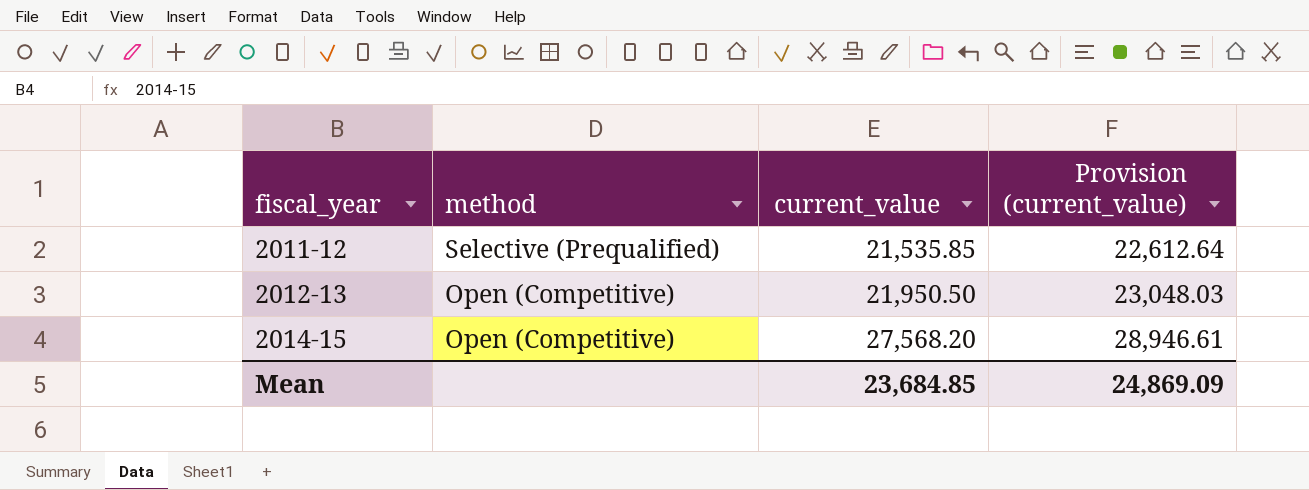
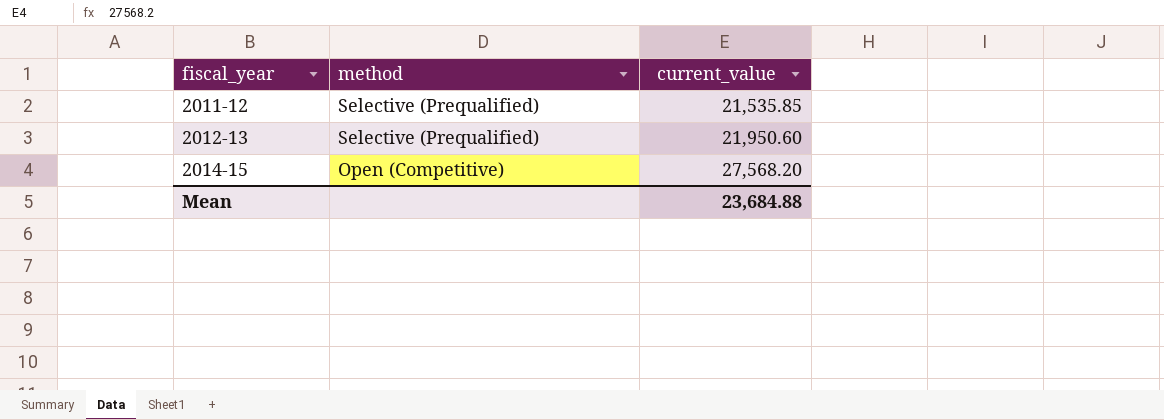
column Provision (current_value) | formula: [current_value] * 1.05 -> none
2012-13 | method: Open (Competitive) -> Selective (Prequalified)
2012-13 | current_value: 21,950.50 -> 21,950.60
Mean | current_value: 23,684.85 -> 23,684.88

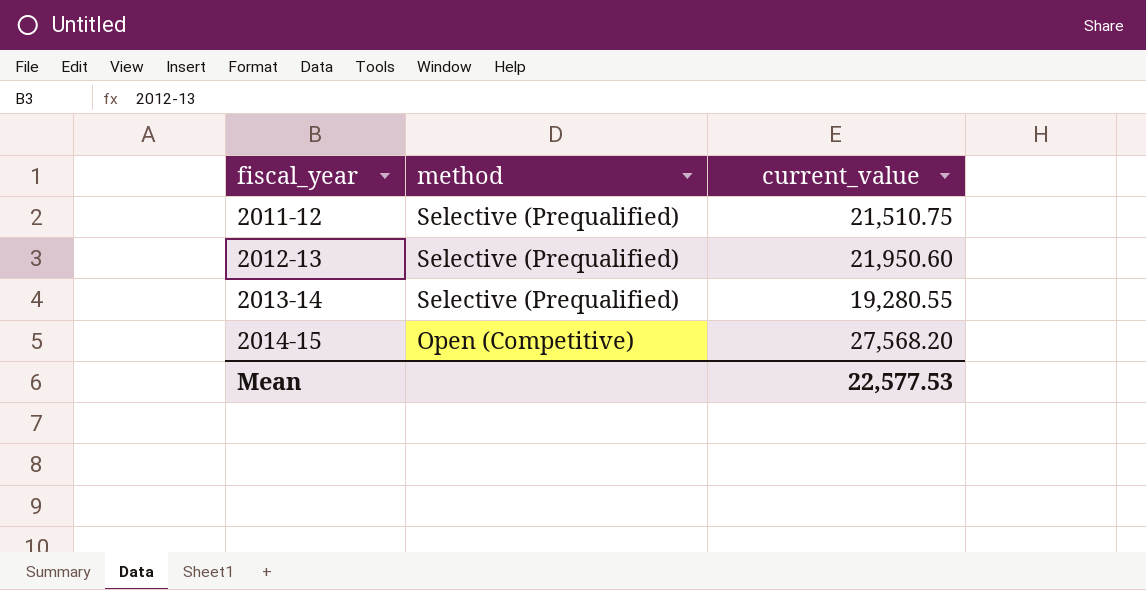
2011-12 | current_value: 21,535.85 -> 21,510.75
row 2013-14: none -> Selective (Prequalified) | 19,280.55
Mean | current_value: 23,684.88 -> 22,577.53

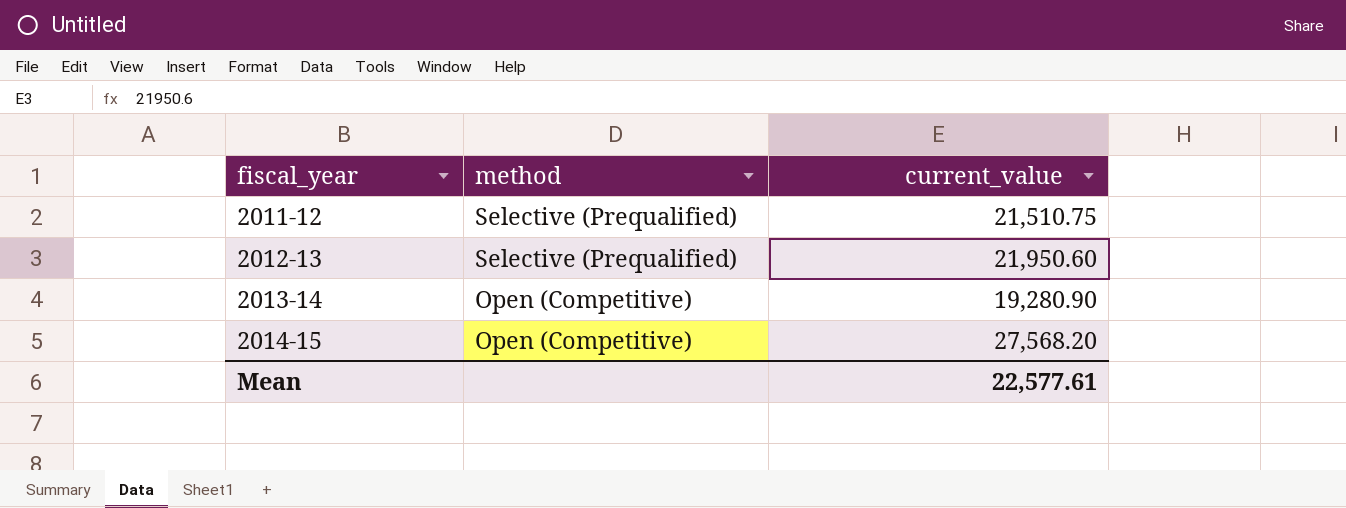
2013-14 | method: Selective (Prequalified) -> Open (Competitive)
2013-14 | current_value: 19,280.55 -> 19,280.90
Mean | current_value: 22,577.53 -> 22,577.61

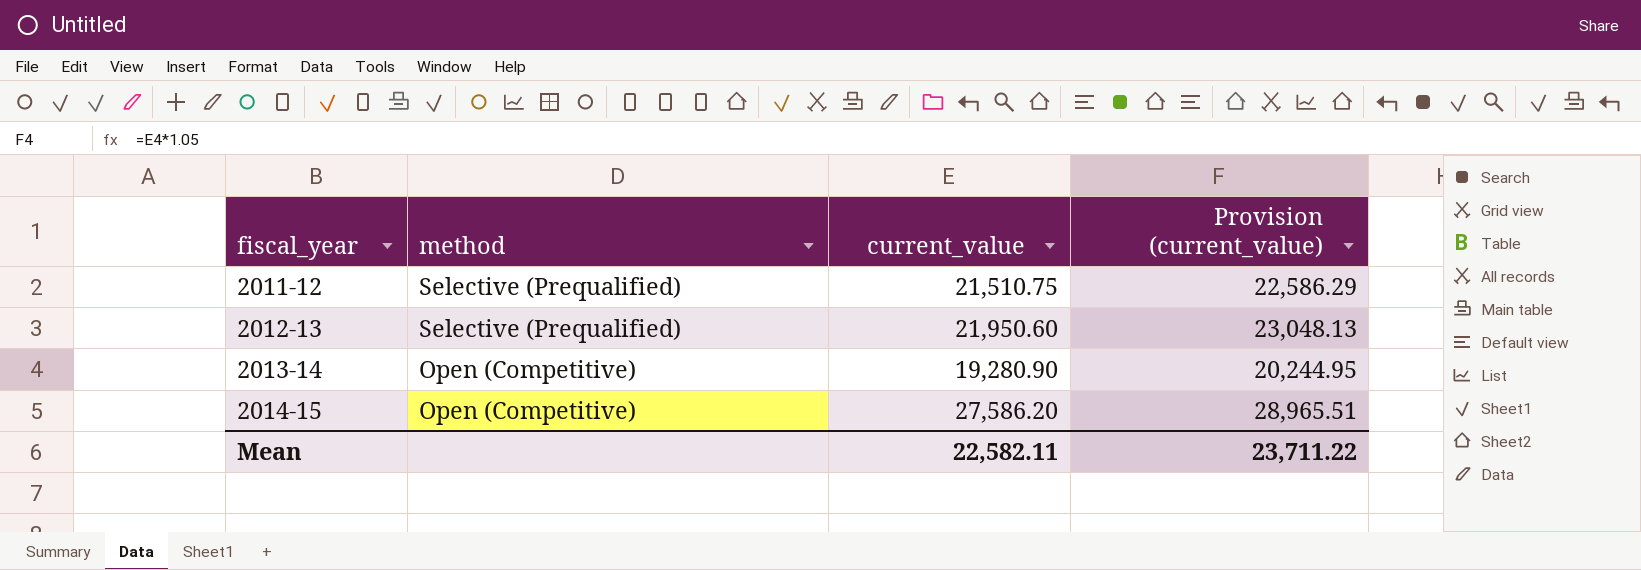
column Provision (current_value) | formula: none -> [current_value] * 1.05
2014-15 | current_value: 27,568.20 -> 27,586.20
Mean | current_value: 22,577.61 -> 22,582.11

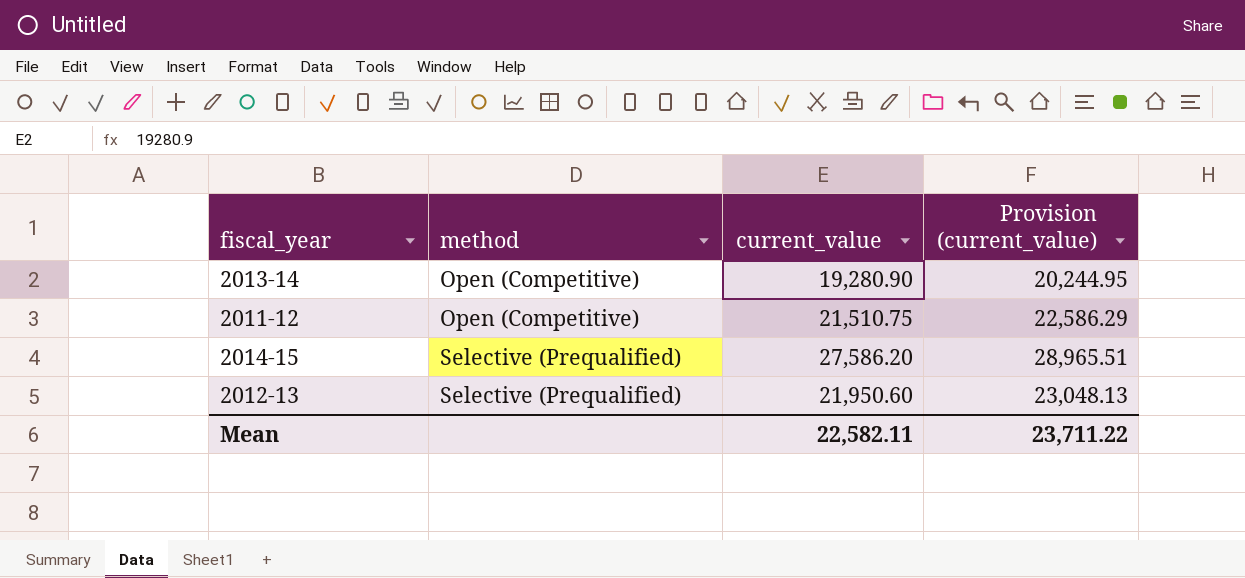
row order: fiscal_year ascending -> method ascending
2011-12 | method: Selective (Prequalified) -> Open (Competitive)
2014-15 | method: Open (Competitive) -> Selective (Prequalified)

